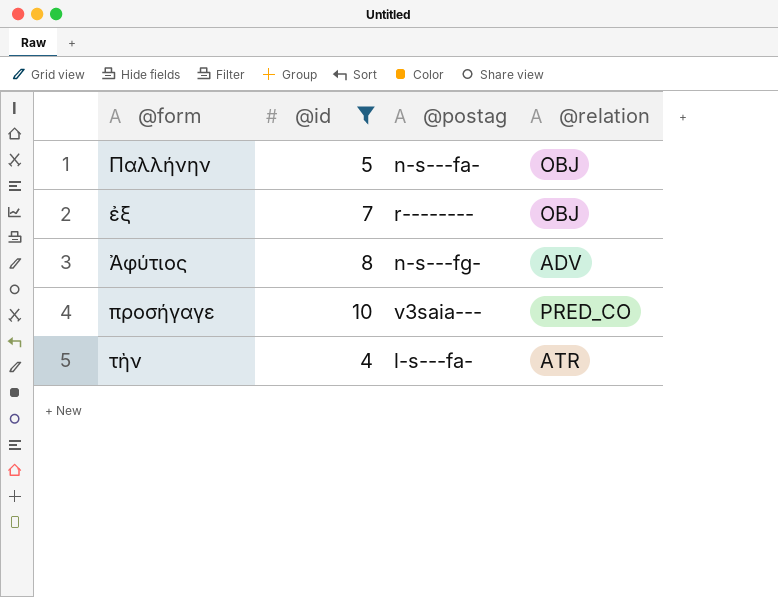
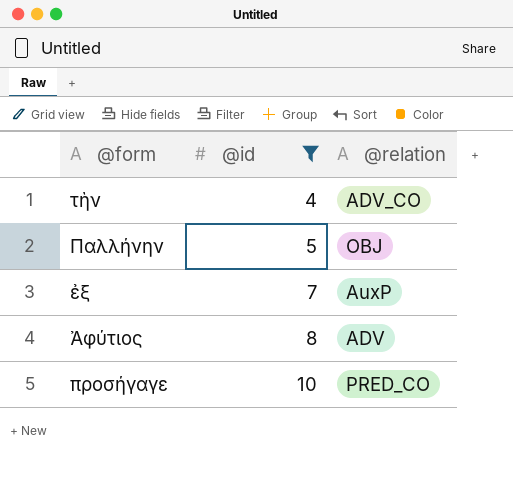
row order: none -> @id ascending
column @postag | position: 3 -> none
τὴν | @relation: ATR -> ADV_CO
ἐξ | @relation: OBJ -> AuxP

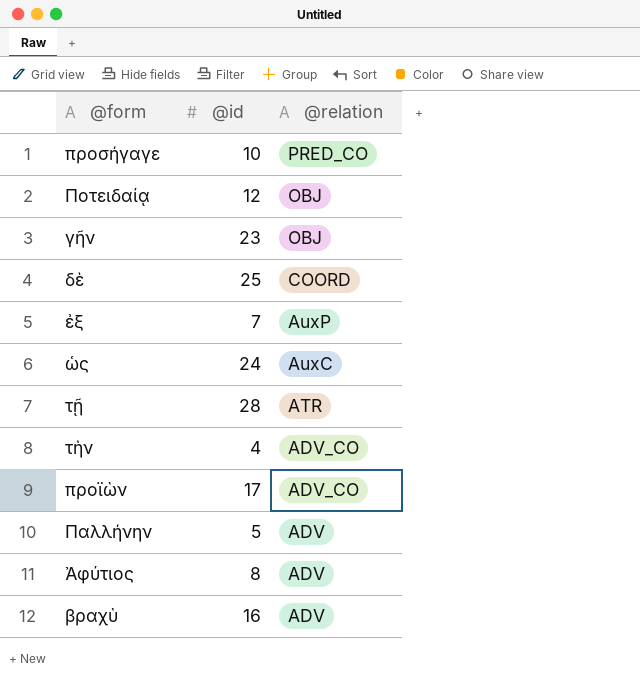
filter: @id <= 10 -> none
row order: @id ascending -> @relation descending
Παλλήνην | @relation: OBJ -> ADV

